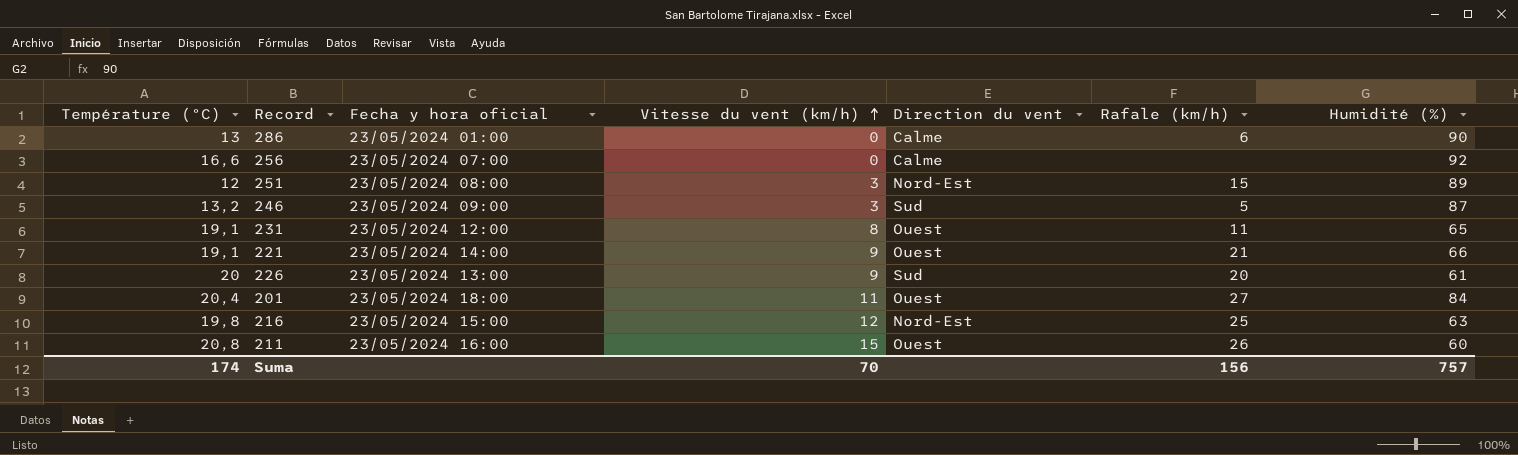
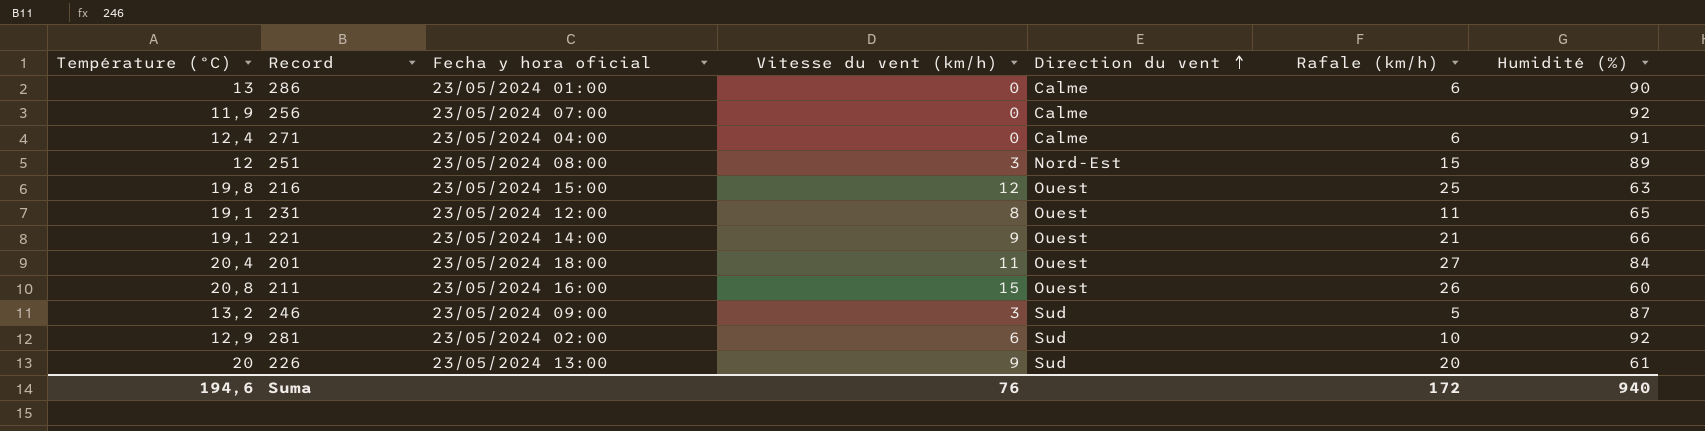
row order: Vitesse du vent (km/h) ascending -> Direction du vent ascending
256 | Température (ºC): 16,6 -> 11,9
row 271: none -> 12,4 | 23/05/2024 04:00 | 0 | Calme | 6 | 91
216 | Direction du vent: Nord-Est -> Ouest
row 281: none -> 12,9 | 23/05/2024 02:00 | 6 | Sud | 10 | 92
Suma | Température (ºC): 174 -> 194,6
Suma | Vitesse du vent (km/h): 70 -> 76
Suma | Rafale (km/h): 156 -> 172
Suma | Humidité (%): 757 -> 940

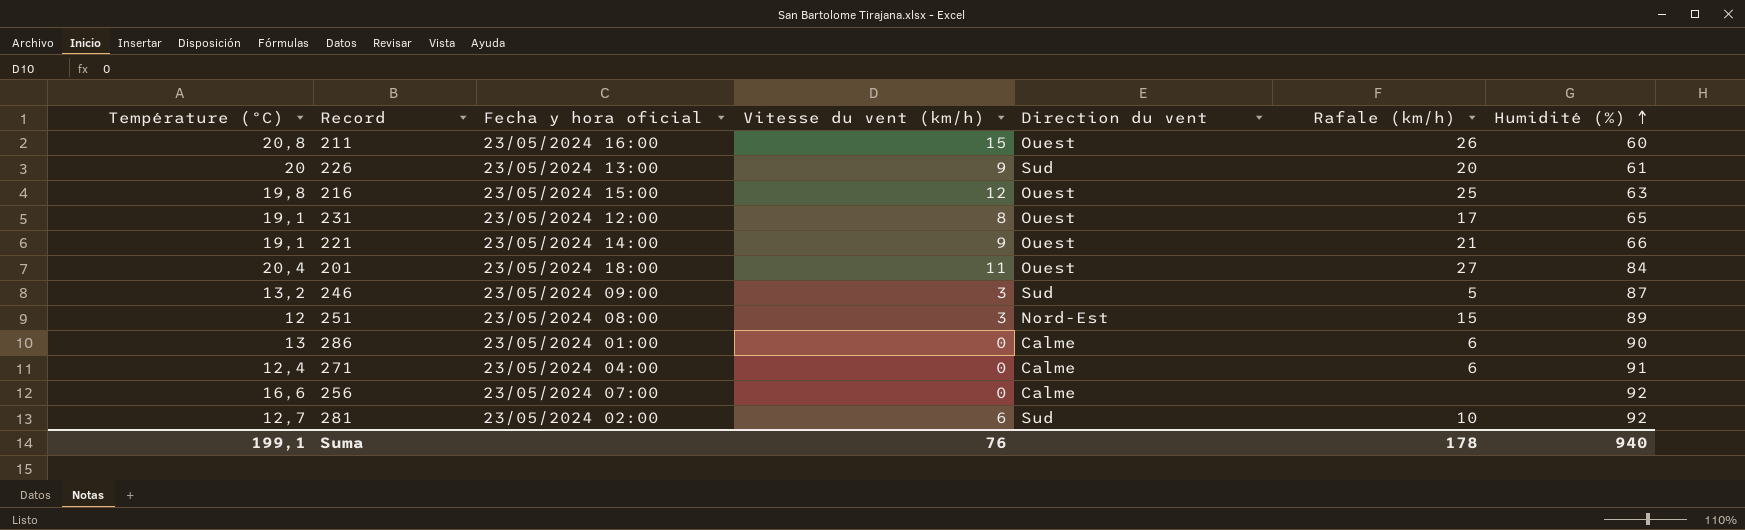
row order: Direction du vent ascending -> Humidité (%) ascending
231 | Rafale (km/h): 11 -> 17
256 | Température (ºC): 11,9 -> 16,6
281 | Température (ºC): 12,9 -> 12,7
Suma | Température (ºC): 194,6 -> 199,1
Suma | Rafale (km/h): 172 -> 178

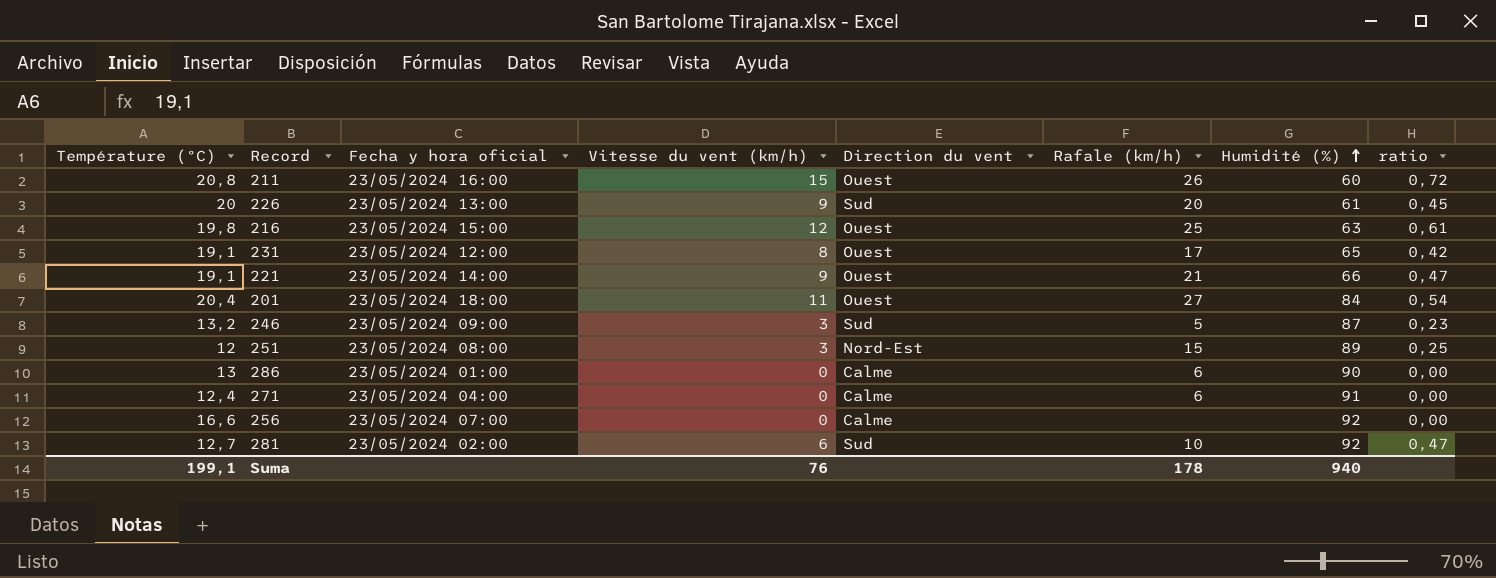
column ratio | formula: none -> [Vitesse du vent (km/h)] / [Température (ºC)]

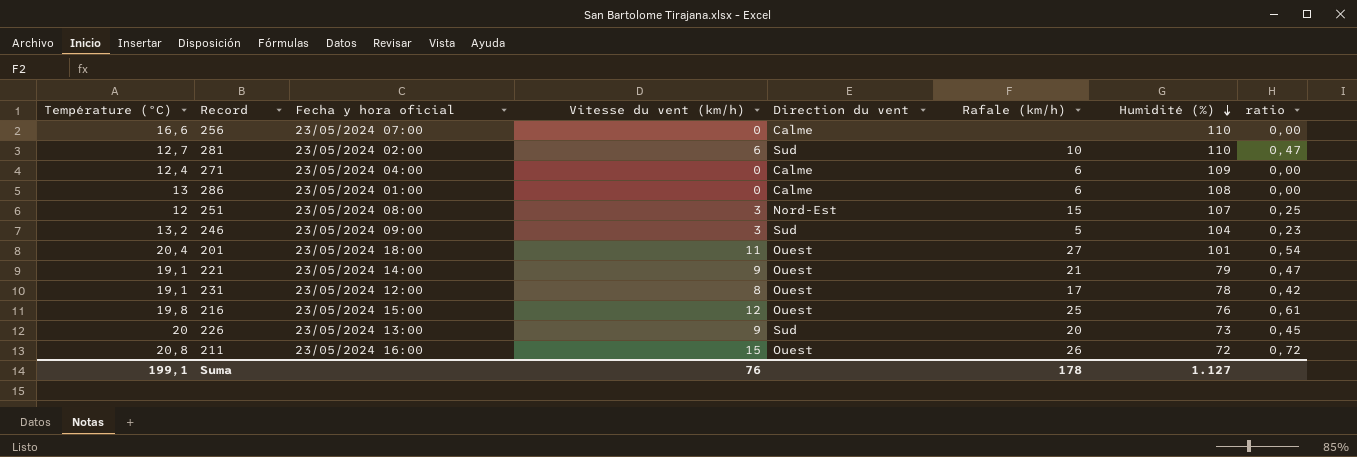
row order: Humidité (%) ascending -> Humidité (%) descending
256 | Humidité (%): 92 -> 110
281 | Humidité (%): 92 -> 110
271 | Humidité (%): 91 -> 109
286 | Humidité (%): 90 -> 108
251 | Humidité (%): 89 -> 107
246 | Humidité (%): 87 -> 104
201 | Humidité (%): 84 -> 101
221 | Humidité (%): 66 -> 79
231 | Humidité (%): 65 -> 78
216 | Humidité (%): 63 -> 76
226 | Humidité (%): 61 -> 73
211 | Humidité (%): 60 -> 72
Suma | Humidité (%): 940 -> 1.127

